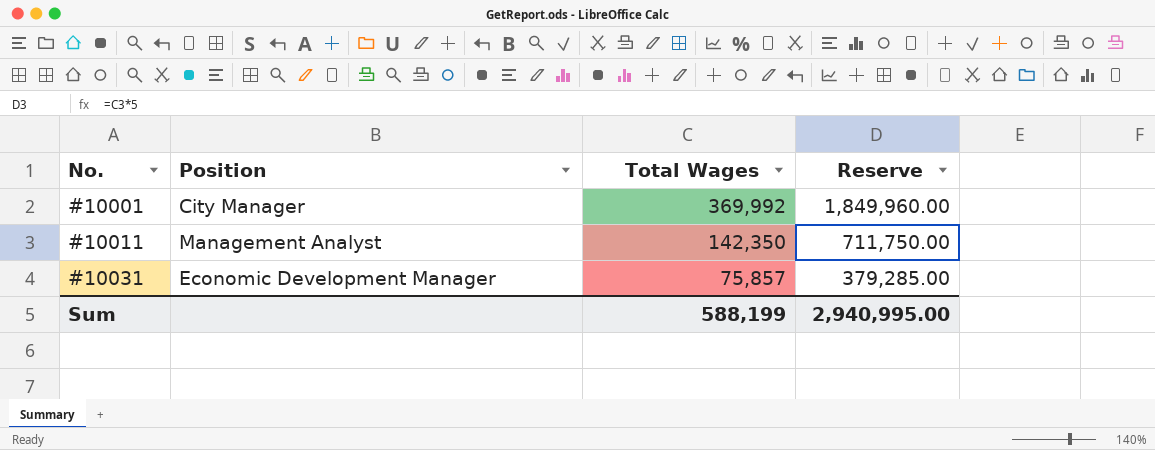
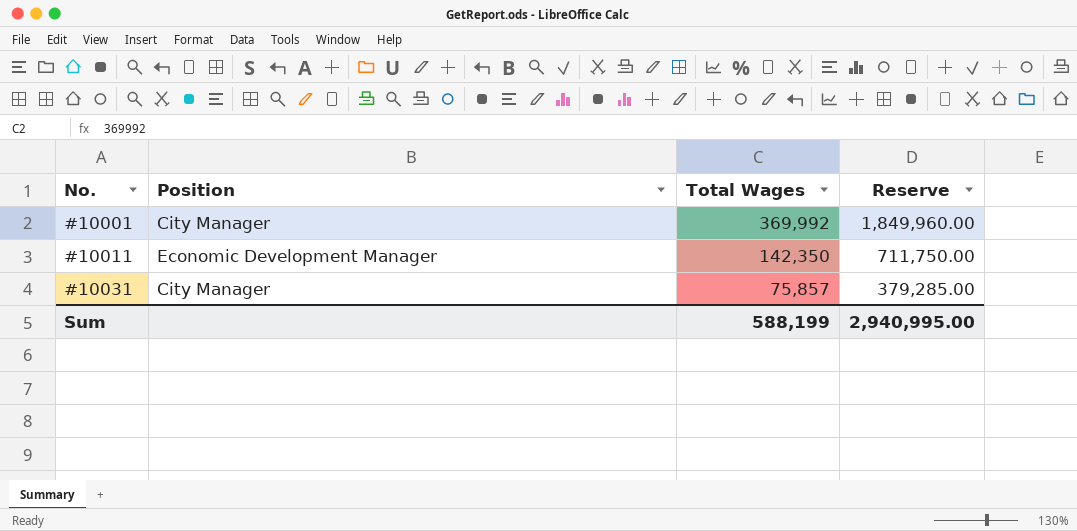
#10011 | Position: Management Analyst -> Economic Development Manager
#10031 | Position: Economic Development Manager -> City Manager

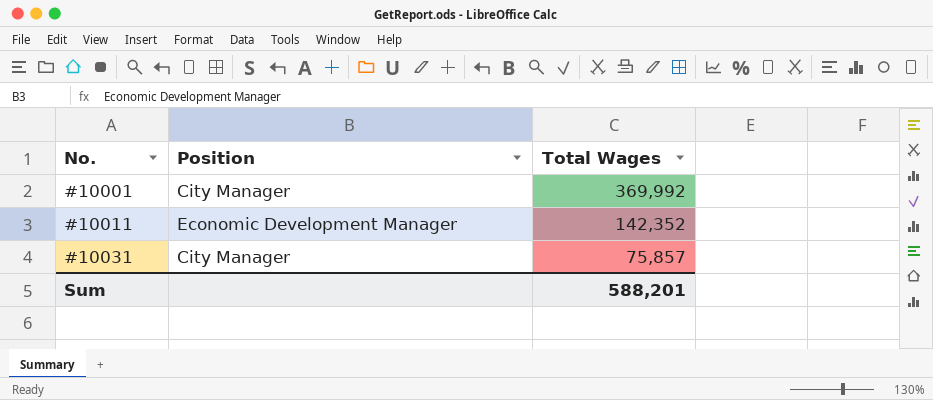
column Reserve | formula: [Total Wages] * 5 -> none
#10011 | Total Wages: 142,350 -> 142,352
Sum | Total Wages: 588,199 -> 588,201

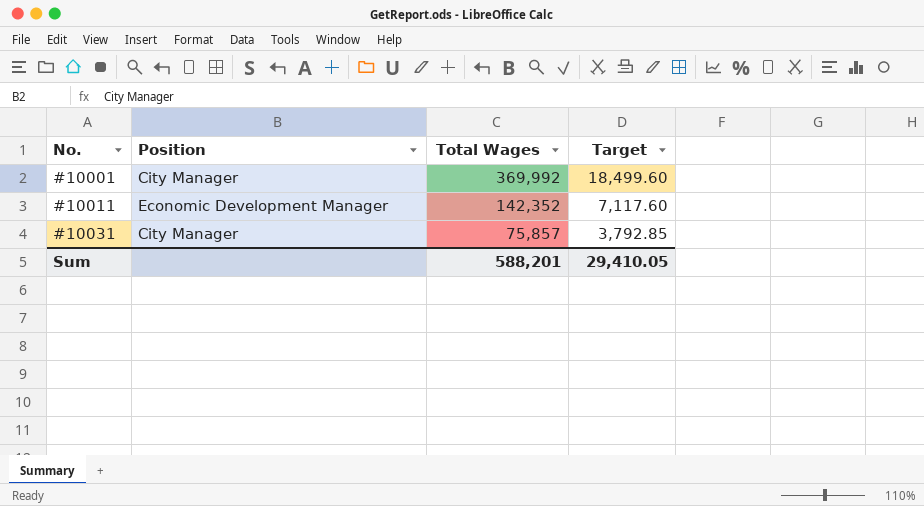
column Target | formula: none -> [Total Wages] * 0.05

